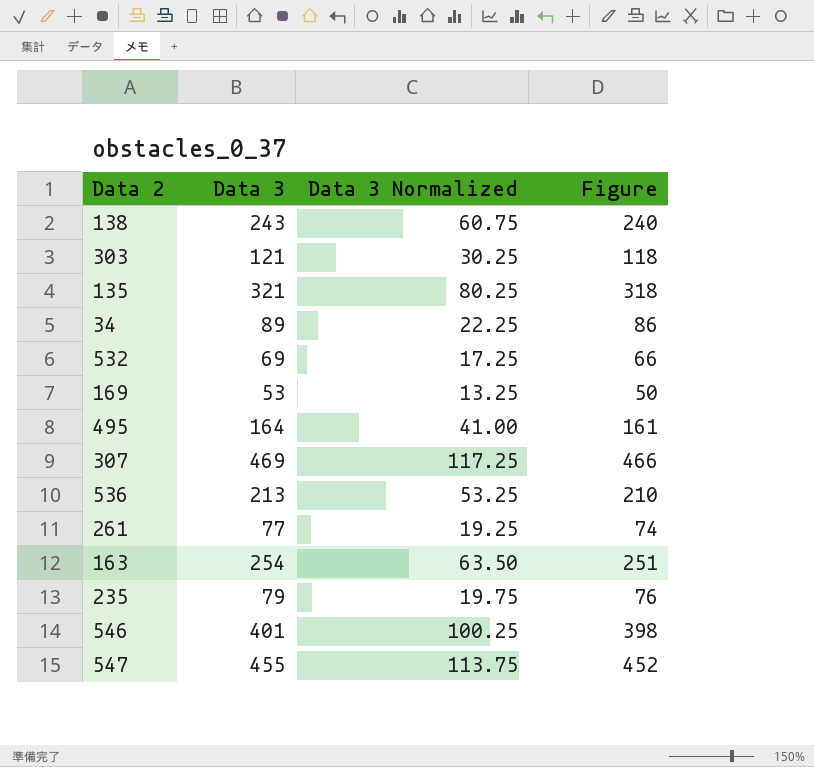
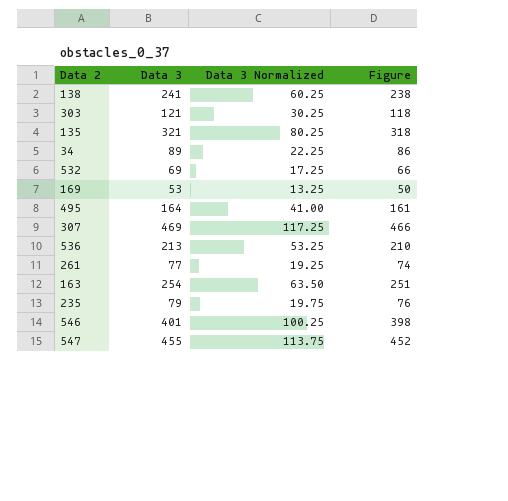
138 | Data 3: 243 -> 241
138 | Data 3 Normalized: 60.75 -> 60.25
138 | Figure: 240 -> 238

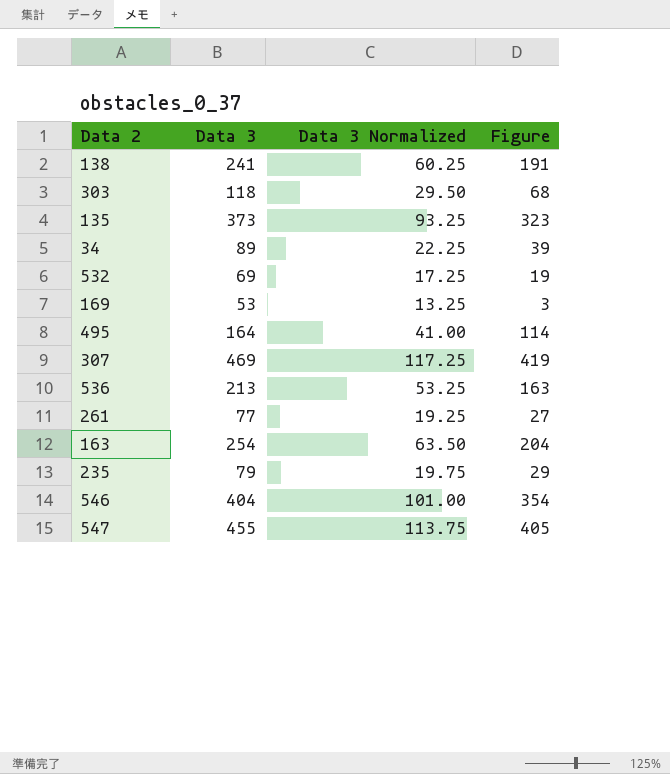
column Figure | formula: [Data 3] - 3 -> [Data 3] - 50
303 | Data 3: 121 -> 118
303 | Data 3 Normalized: 30.25 -> 29.50
135 | Data 3: 321 -> 373
135 | Data 3 Normalized: 80.25 -> 93.25
546 | Data 3: 401 -> 404
546 | Data 3 Normalized: 100.25 -> 101.00

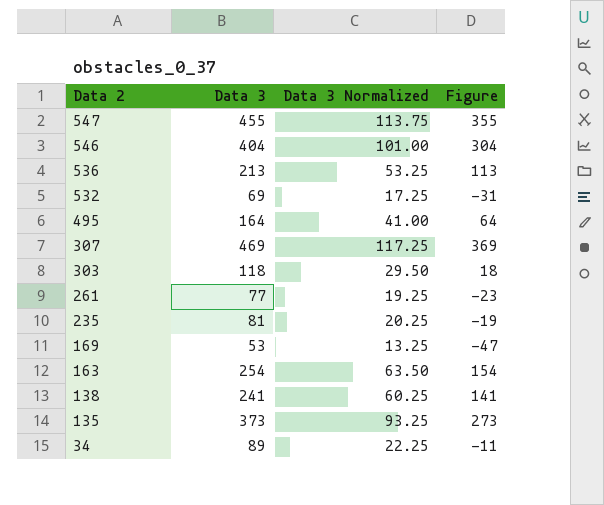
row order: none -> Data 2 descending
column Figure | formula: [Data 3] - 50 -> [Data 3] - 100
235 | Data 3: 79 -> 81
235 | Data 3 Normalized: 19.75 -> 20.25

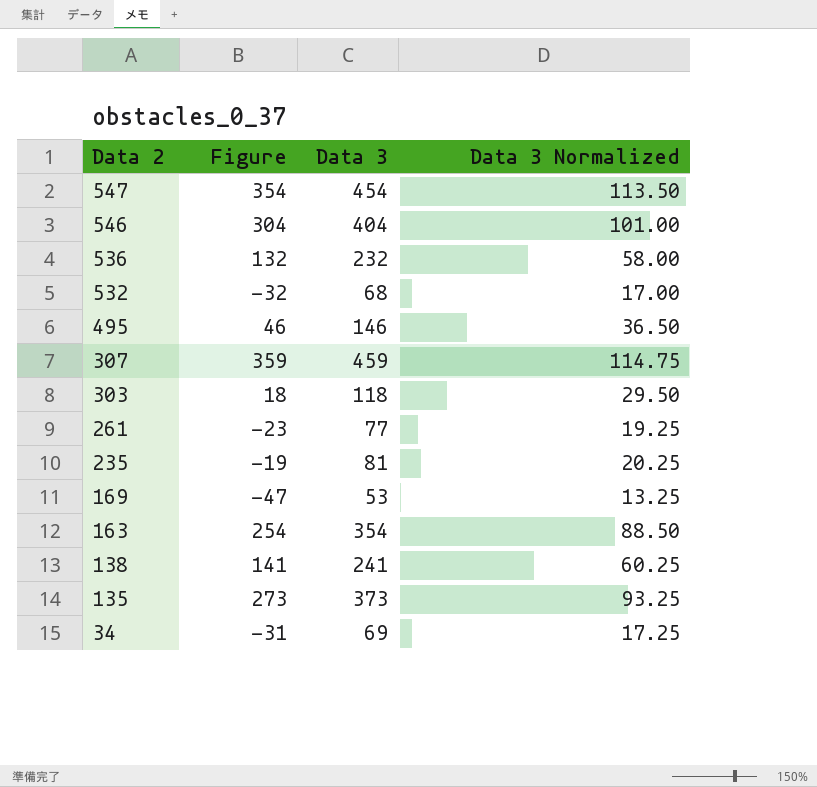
column Figure | position: 4 -> 2
547 | Figure: 355 -> 354
547 | Data 3: 455 -> 454
547 | Data 3 Normalized: 113.75 -> 113.50
536 | Figure: 113 -> 132
536 | Data 3: 213 -> 232
536 | Data 3 Normalized: 53.25 -> 58.00
532 | Figure: -31 -> -32
532 | Data 3: 69 -> 68
532 | Data 3 Normalized: 17.25 -> 17.00
495 | Figure: 64 -> 46
495 | Data 3: 164 -> 146
495 | Data 3 Normalized: 41.00 -> 36.50
307 | Figure: 369 -> 359
307 | Data 3: 469 -> 459
307 | Data 3 Normalized: 117.25 -> 114.75
163 | Figure: 154 -> 254
163 | Data 3: 254 -> 354
163 | Data 3 Normalized: 63.50 -> 88.50
34 | Figure: -11 -> -31
34 | Data 3: 89 -> 69
34 | Data 3 Normalized: 22.25 -> 17.25

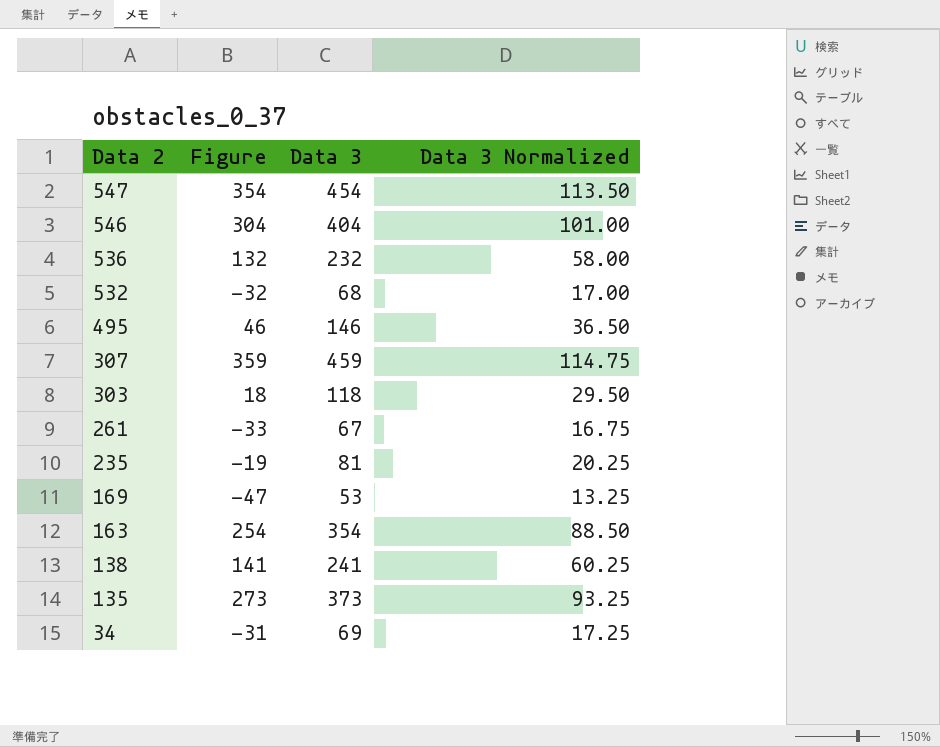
261 | Figure: -23 -> -33
261 | Data 3: 77 -> 67
261 | Data 3 Normalized: 19.25 -> 16.75

